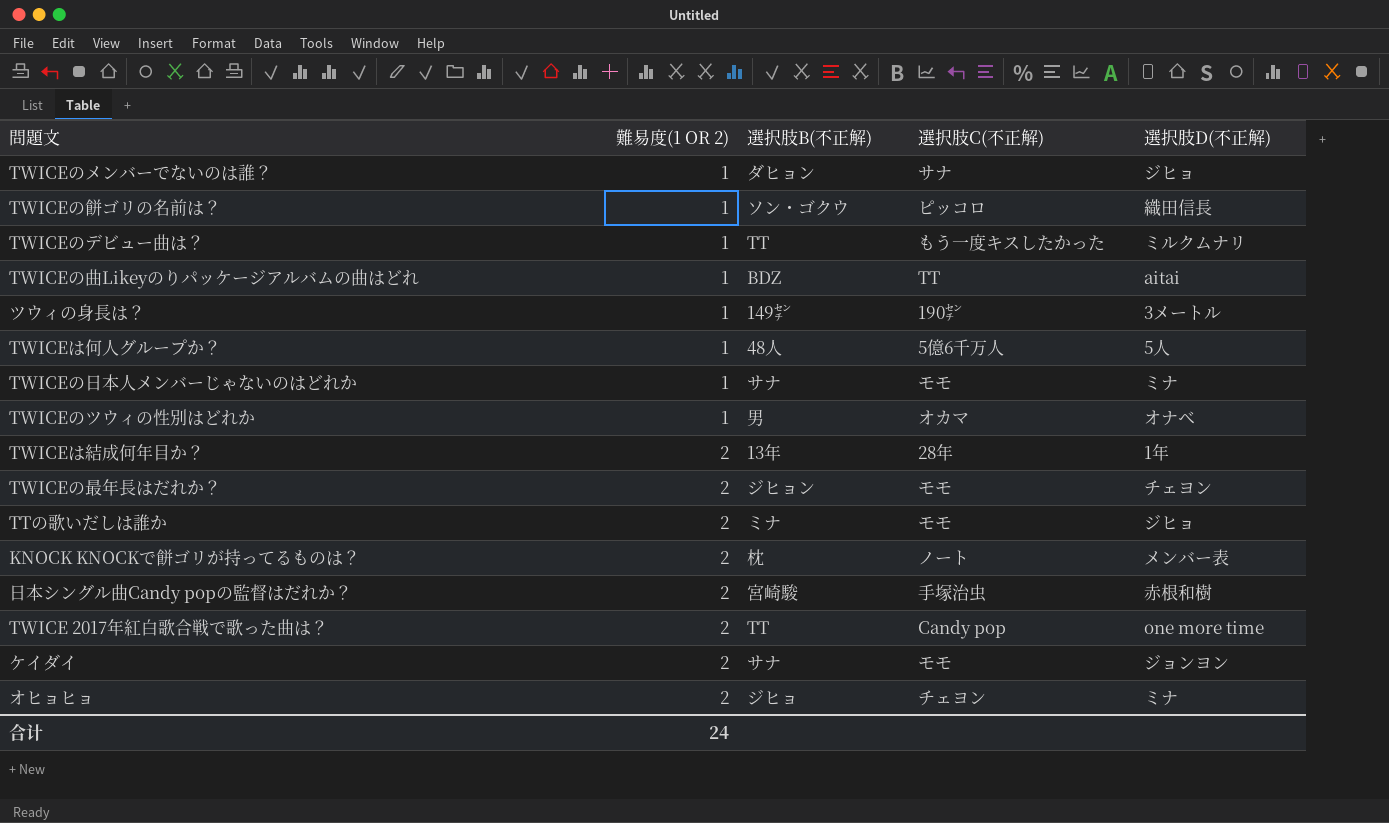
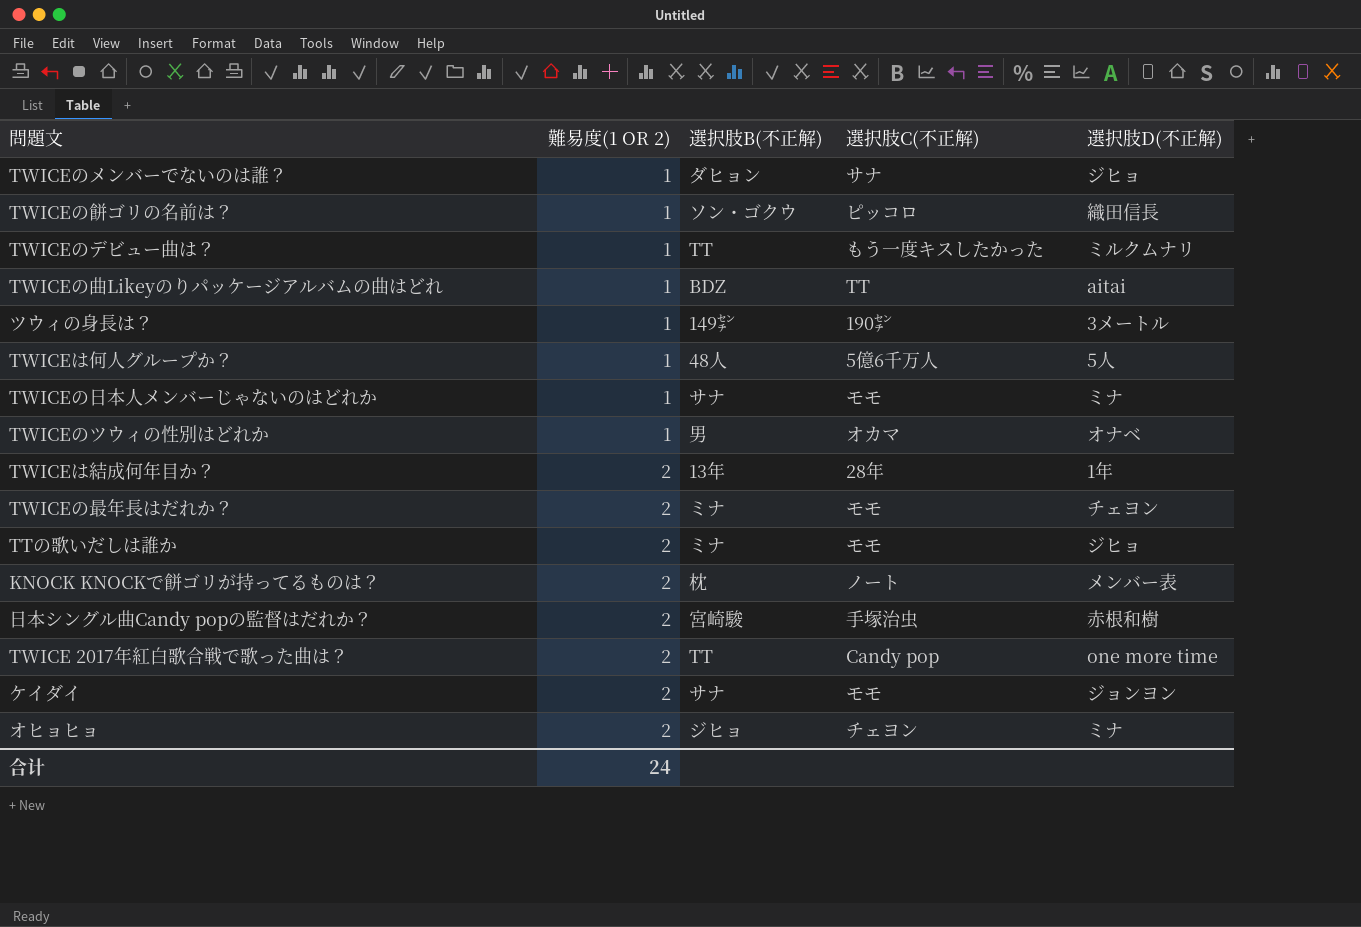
TWICEの最年長はだれか？ | 選択肢B(不正解): ジヒョン -> ミナ

